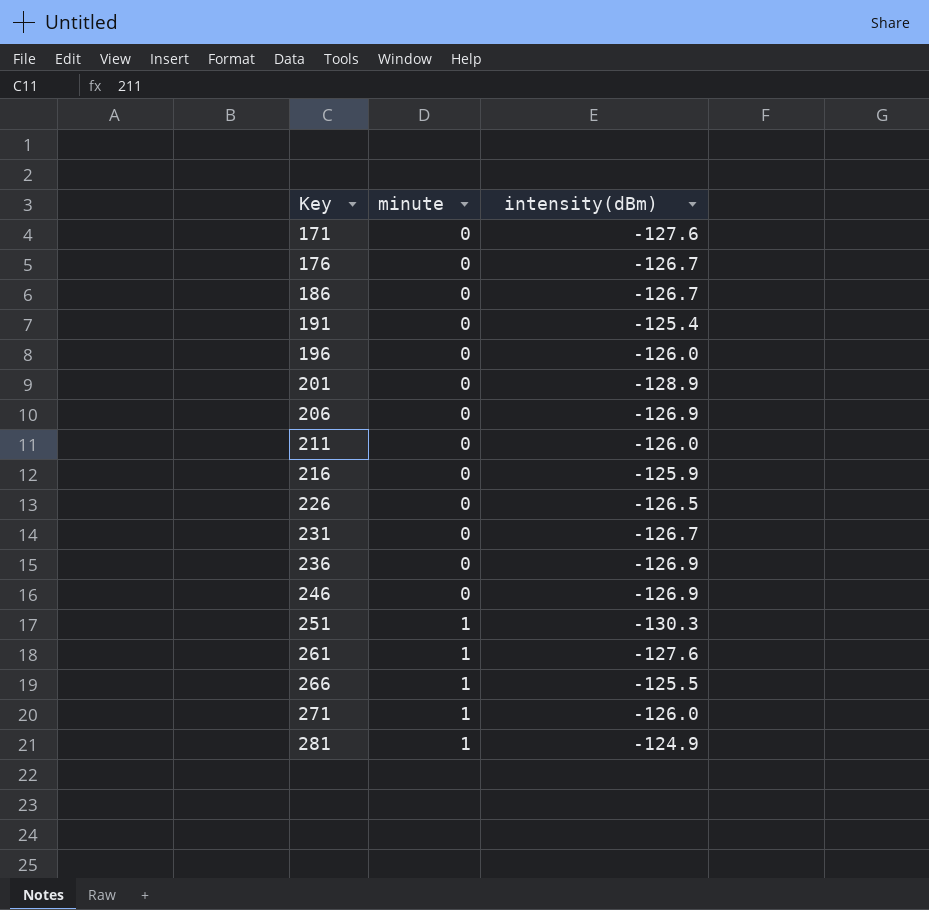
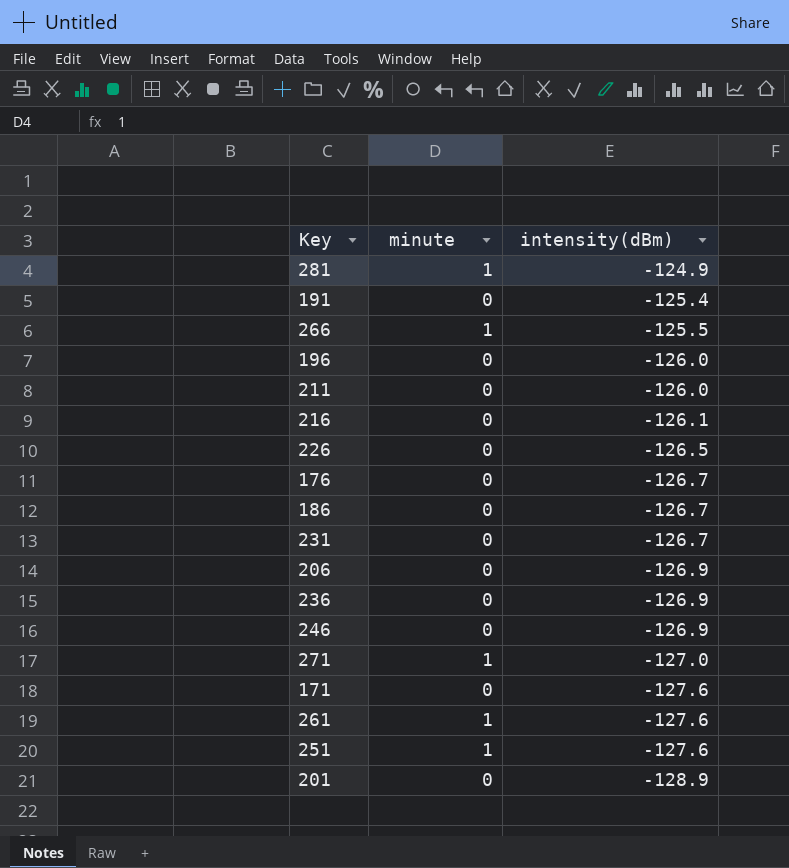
row order: Key ascending -> intensity(dBm) descending
216 | intensity(dBm): -125.9 -> -126.1
271 | intensity(dBm): -126.0 -> -127.0
251 | intensity(dBm): -130.3 -> -127.6

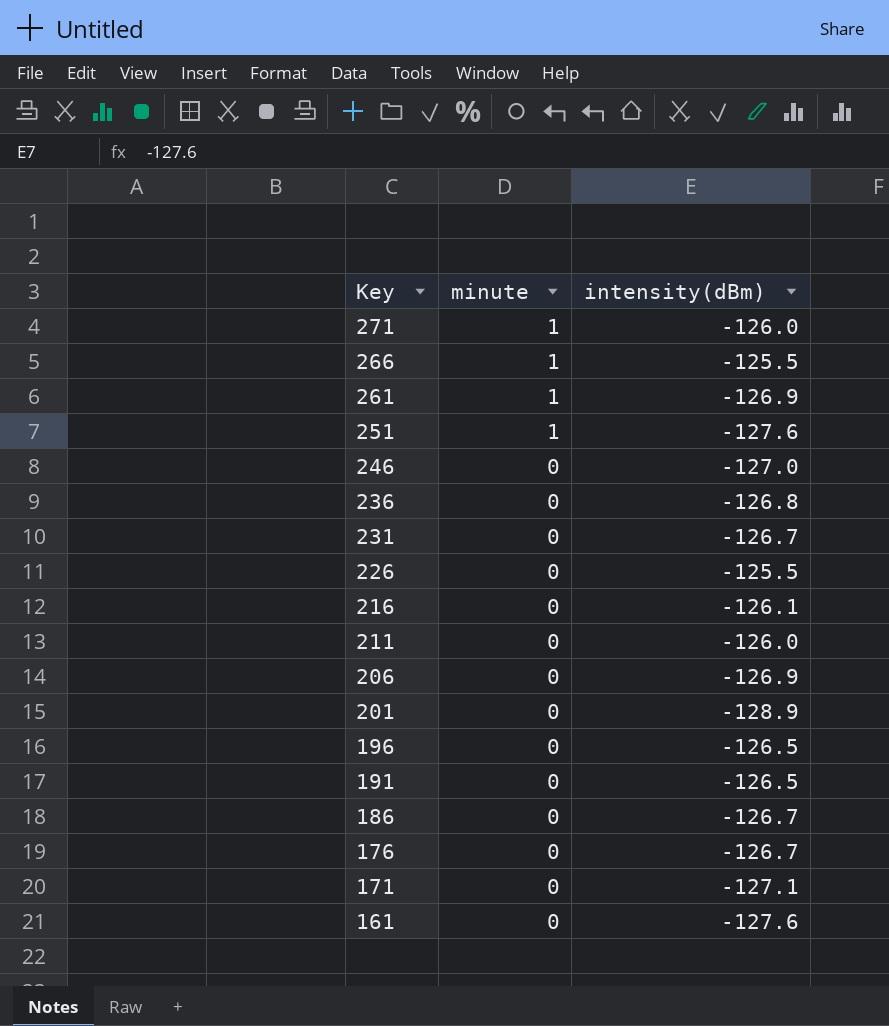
row order: intensity(dBm) descending -> Key descending
row 281: 1 | -124.9 -> none
271 | intensity(dBm): -127.0 -> -126.0
261 | intensity(dBm): -127.6 -> -126.9
246 | intensity(dBm): -126.9 -> -127.0
236 | intensity(dBm): -126.9 -> -126.8
226 | intensity(dBm): -126.5 -> -125.5
196 | intensity(dBm): -126.0 -> -126.5
191 | intensity(dBm): -125.4 -> -126.5
171 | intensity(dBm): -127.6 -> -127.1
row 161: none -> 0 | -127.6

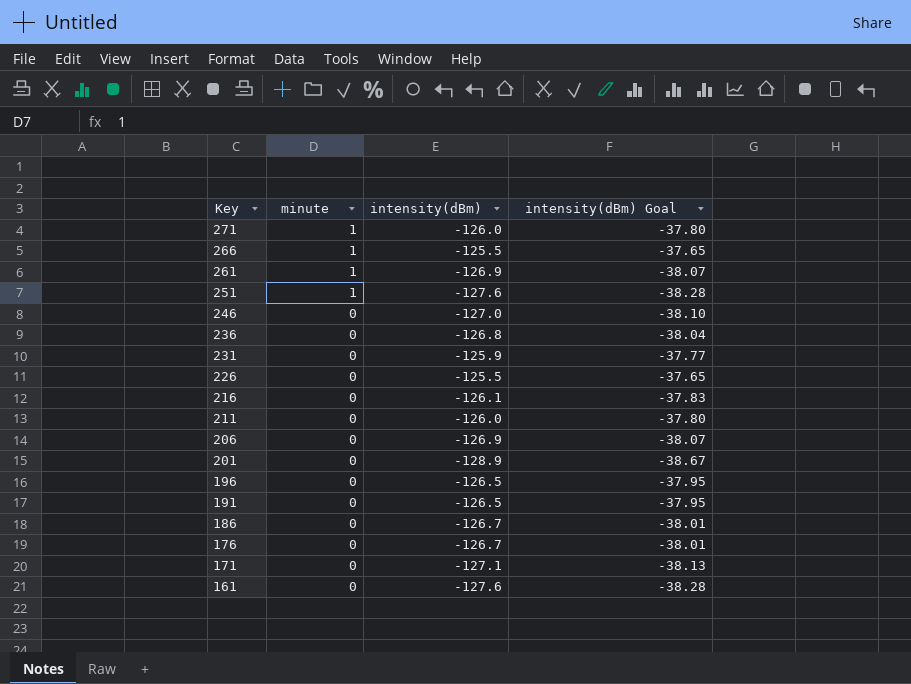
column intensity(dBm) Goal | formula: none -> [intensity(dBm)] * 0.3
231 | intensity(dBm): -126.7 -> -125.9

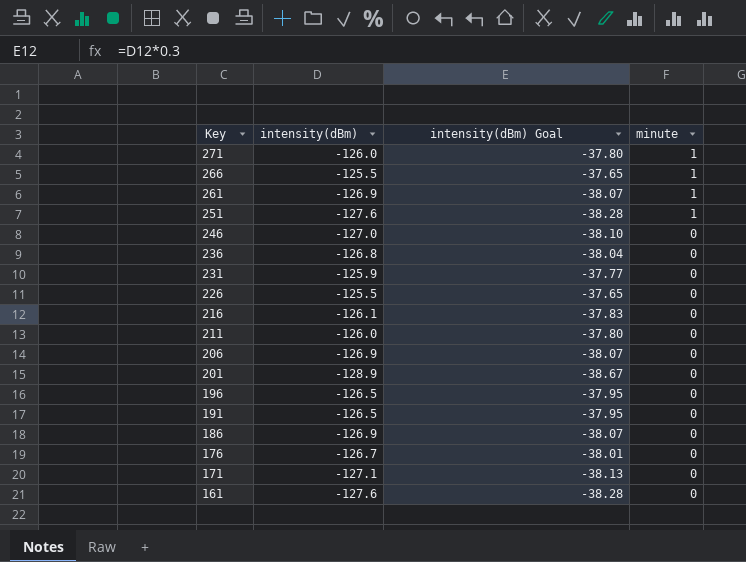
column minute | position: 2 -> 4
186 | intensity(dBm): -126.7 -> -126.9
186 | intensity(dBm) Goal: -38.01 -> -38.07

